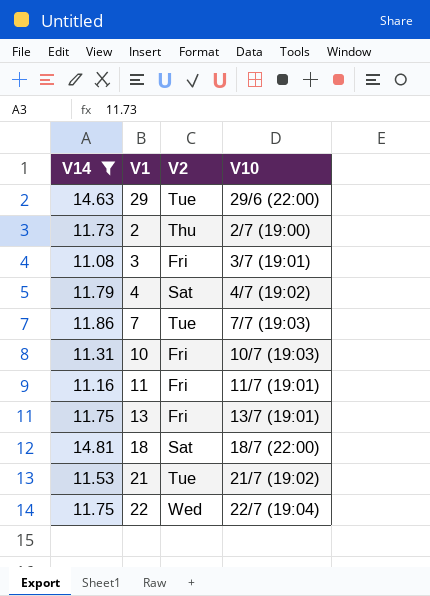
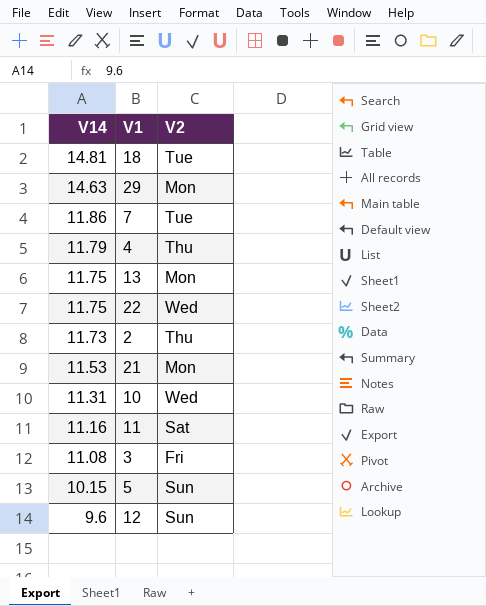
filter: V14 >= 11.08 -> none
row order: none -> V14 descending
column V10 | position: 4 -> none
18 | V2: Sat -> Tue
29 | V2: Tue -> Mon
4 | V2: Sat -> Thu
13 | V2: Fri -> Mon
21 | V2: Tue -> Mon
10 | V2: Fri -> Wed
11 | V2: Fri -> Sat

